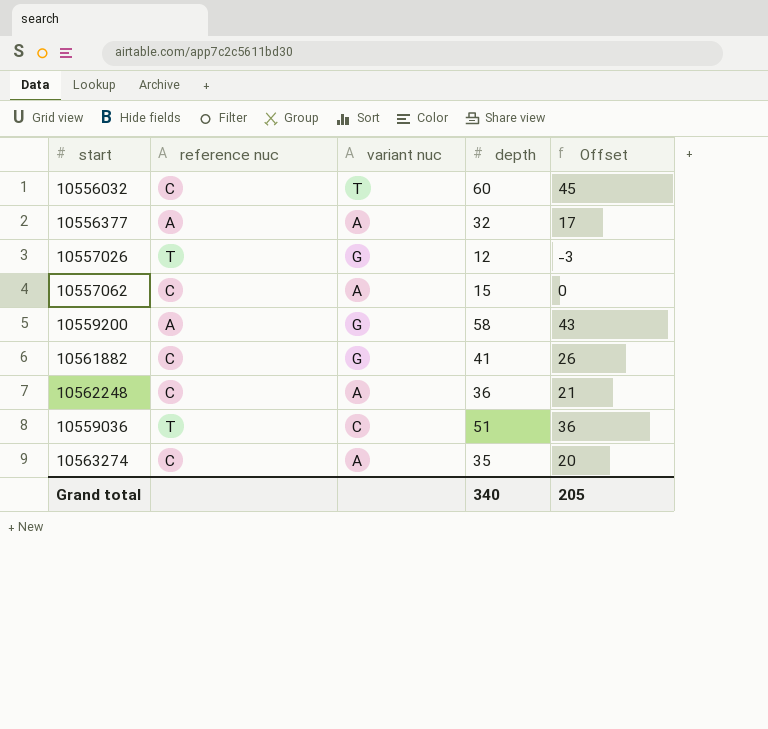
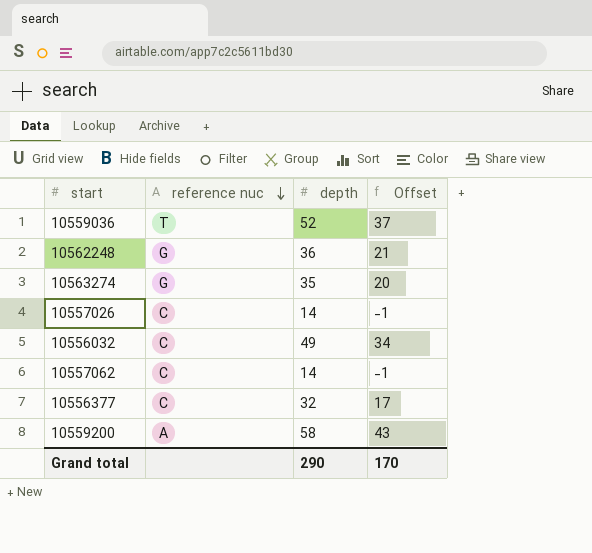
row order: none -> reference nuc descending
column variant nuc | position: 3 -> none
row 10561882: C | G | 41 | 26 -> none
10559036 | depth: 51 -> 52
10559036 | Offset: 36 -> 37
10562248 | reference nuc: C -> G
10563274 | reference nuc: C -> G
10557026 | reference nuc: T -> C
10557026 | depth: 12 -> 14
10557026 | Offset: -3 -> -1
10556032 | depth: 60 -> 49
10556032 | Offset: 45 -> 34
10557062 | depth: 15 -> 14
10557062 | Offset: 0 -> -1
10556377 | reference nuc: A -> C
Grand total | depth: 340 -> 290
Grand total | Offset: 205 -> 170

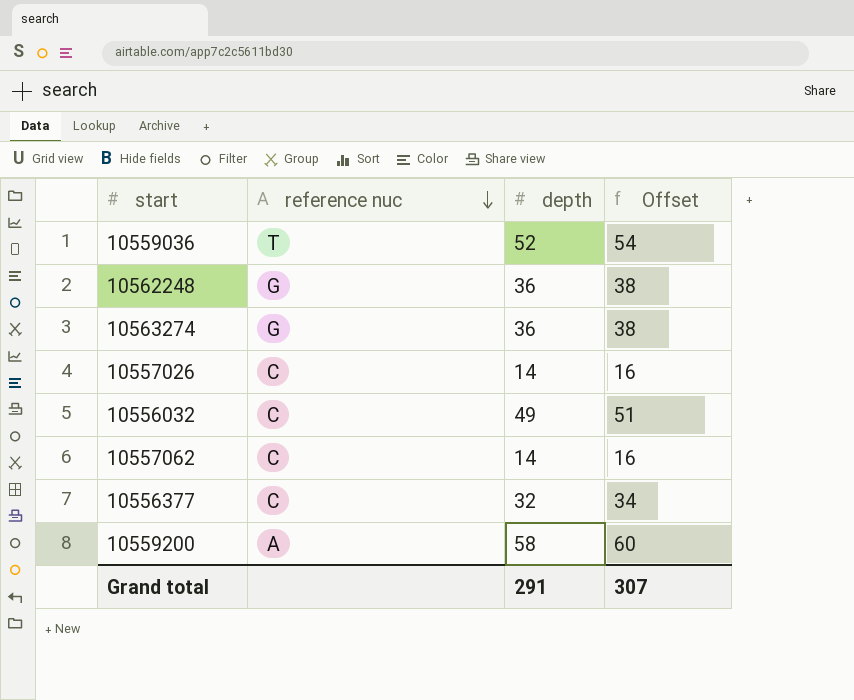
column Offset | formula: [depth] - 15 -> [depth] + 2
10563274 | depth: 35 -> 36
Grand total | depth: 290 -> 291
Grand total | Offset: 170 -> 307

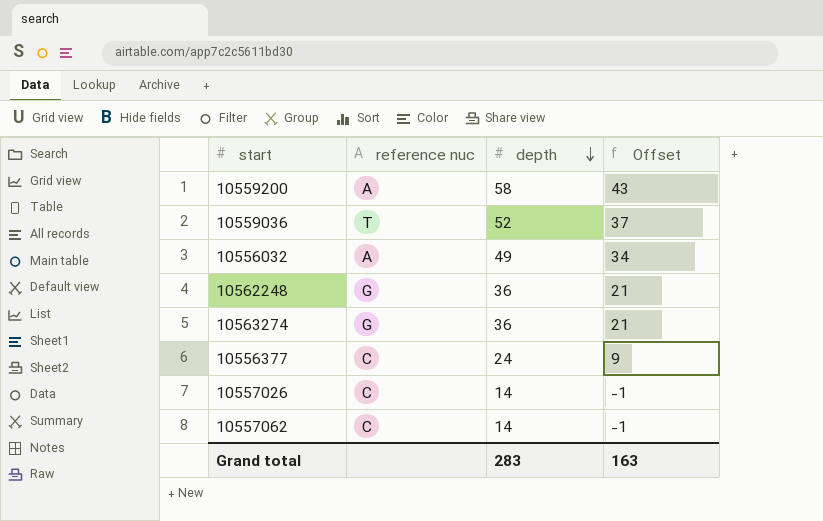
row order: reference nuc descending -> depth descending
column Offset | formula: [depth] + 2 -> [depth] - 15
10556032 | reference nuc: C -> A
10556377 | depth: 32 -> 24
Grand total | depth: 291 -> 283
Grand total | Offset: 307 -> 163

